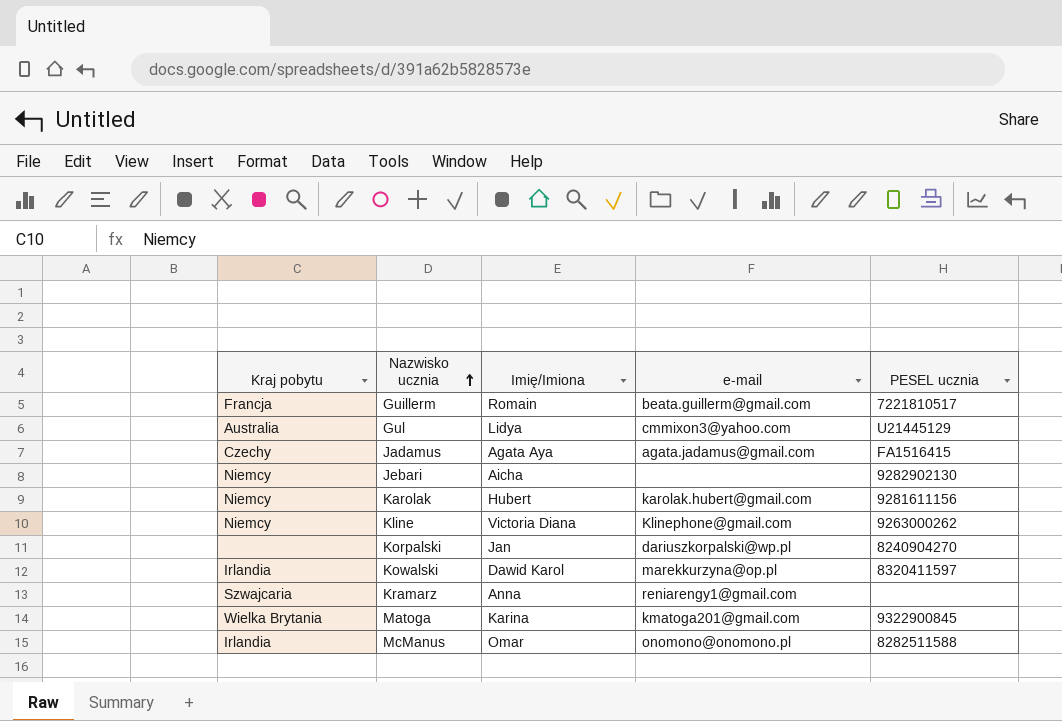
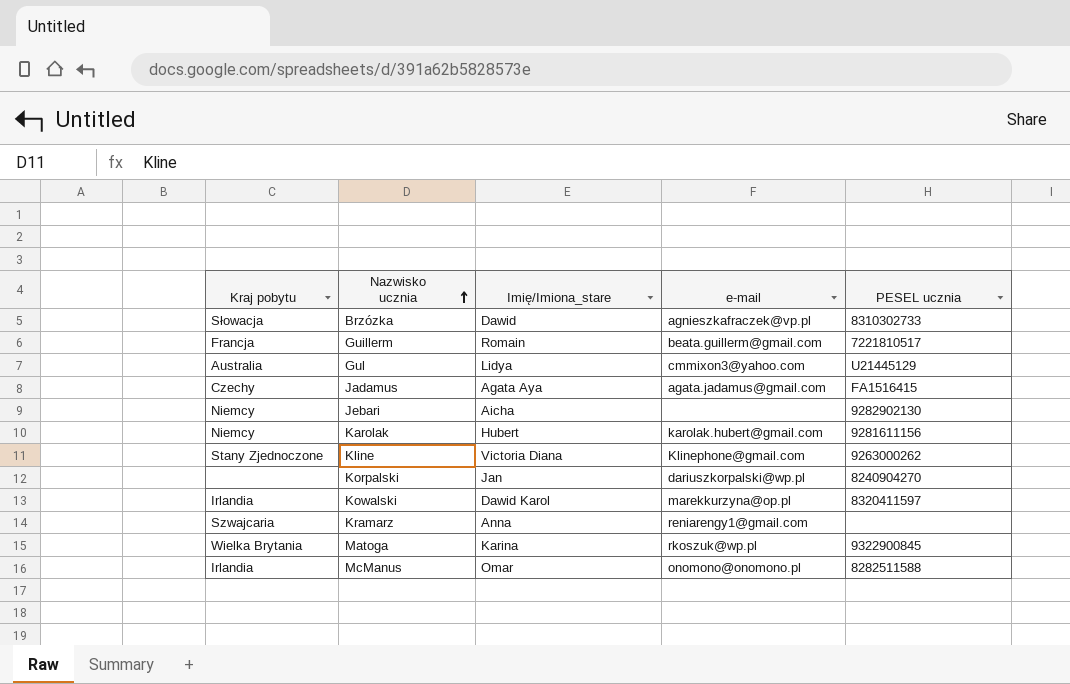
column name: Imię/Imiona -> Imię/Imiona_stare
row Brzózka: none -> Słowacja | Dawid | agnieszkafraczek@vp.pl | 8310302733
Kline | Kraj pobytu: Niemcy -> Stany Zjednoczone
Matoga | e-mail: kmatoga201@gmail.com -> rkoszuk@wp.pl

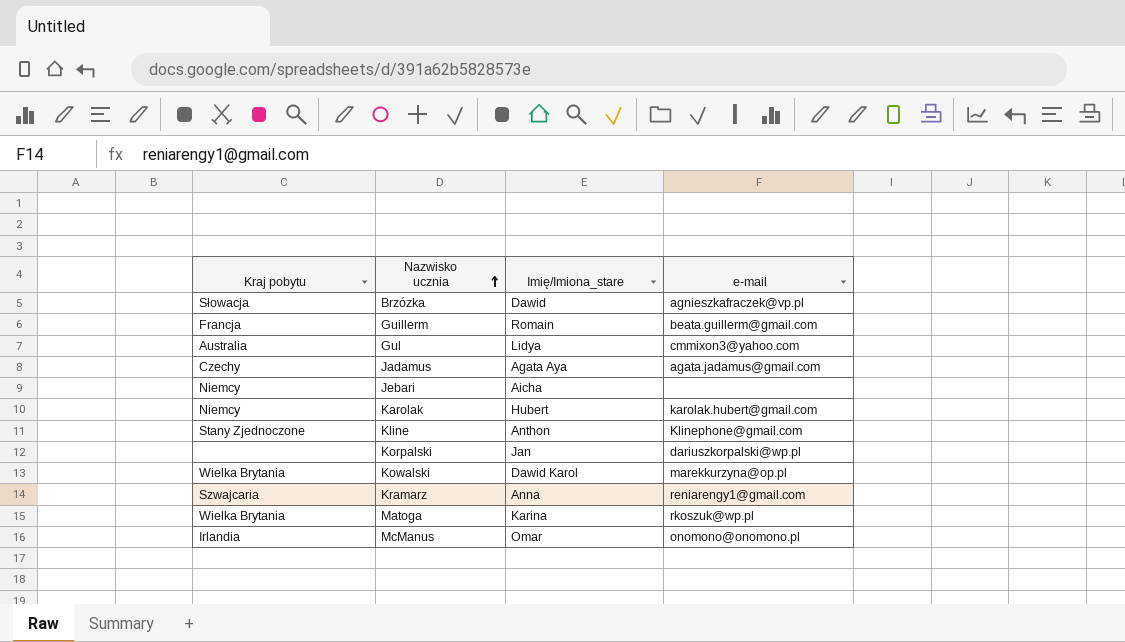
column PESEL ucznia | position: 5 -> none
Kline | Imię/Imiona_stare: Victoria Diana -> Anthon
Kowalski | Kraj pobytu: Irlandia -> Wielka Brytania

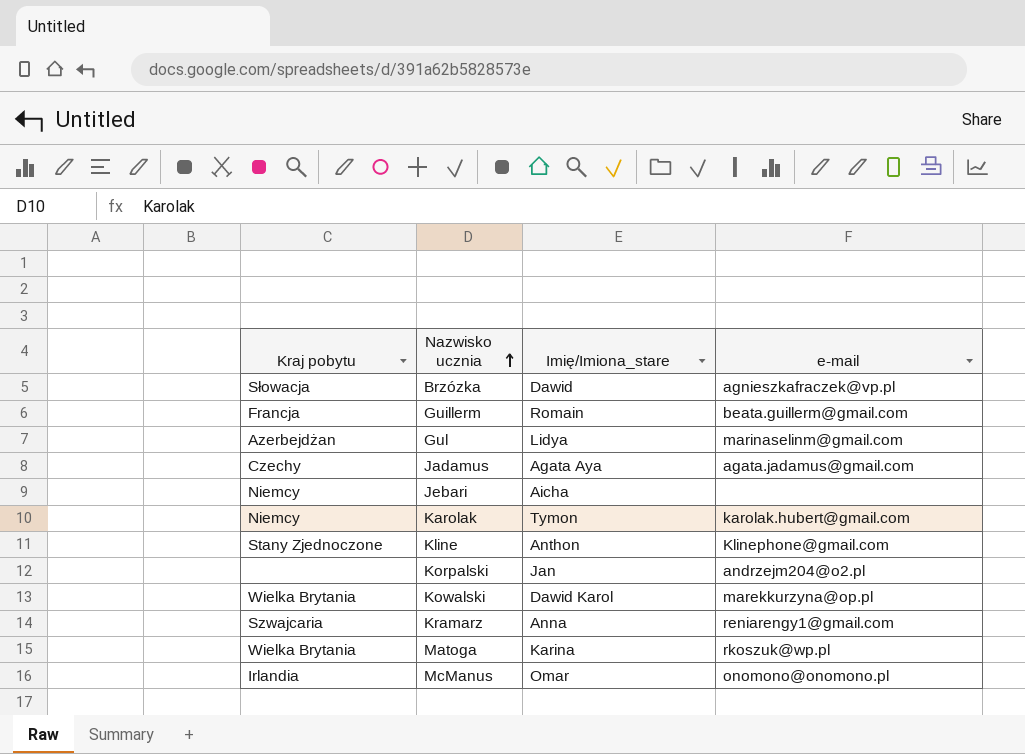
Gul | Kraj pobytu: Australia -> Azerbejdżan
Gul | e-mail: cmmixon3@yahoo.com -> marinaselinm@gmail.com
Karolak | Imię/Imiona_stare: Hubert -> Tymon
Korpalski | e-mail: dariuszkorpalski@wp.pl -> andrzejm204@o2.pl

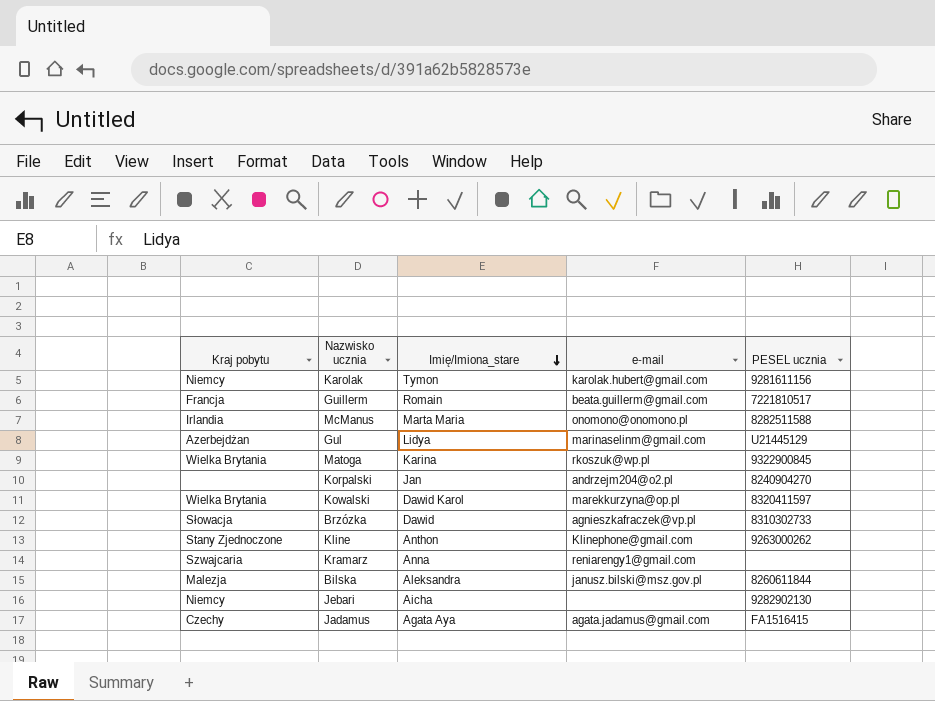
row order: Nazwisko ucznia ascending -> Imię/Imiona_stare descending
column PESEL ucznia | position: none -> 5
McManus | Imię/Imiona_stare: Omar -> Marta Maria
row Bilska: none -> Malezja | Aleksandra | janusz.bilski@msz.gov.pl | 8260611844

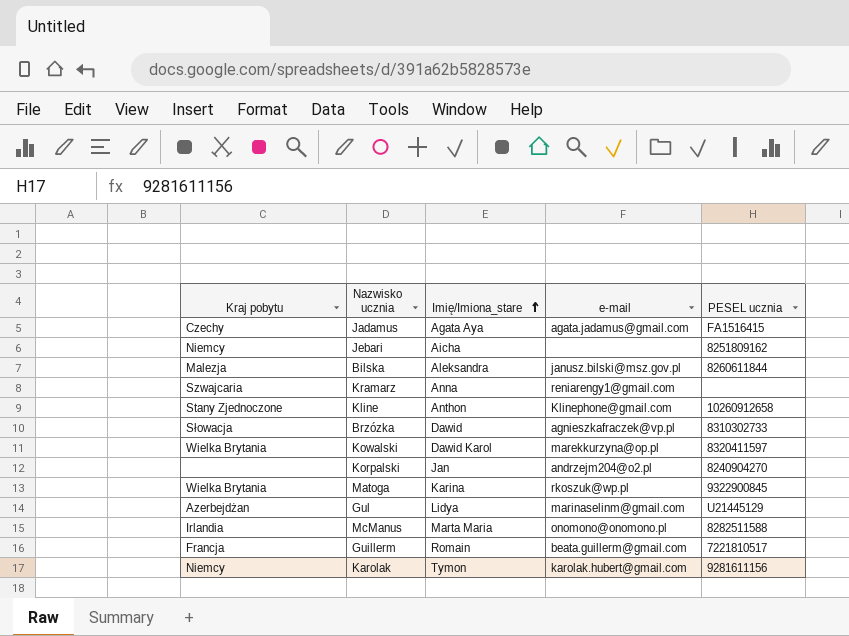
row order: Imię/Imiona_stare descending -> Imię/Imiona_stare ascending
Jebari | PESEL ucznia: 9282902130 -> 8251809162
Kline | PESEL ucznia: 9263000262 -> 10260912658

